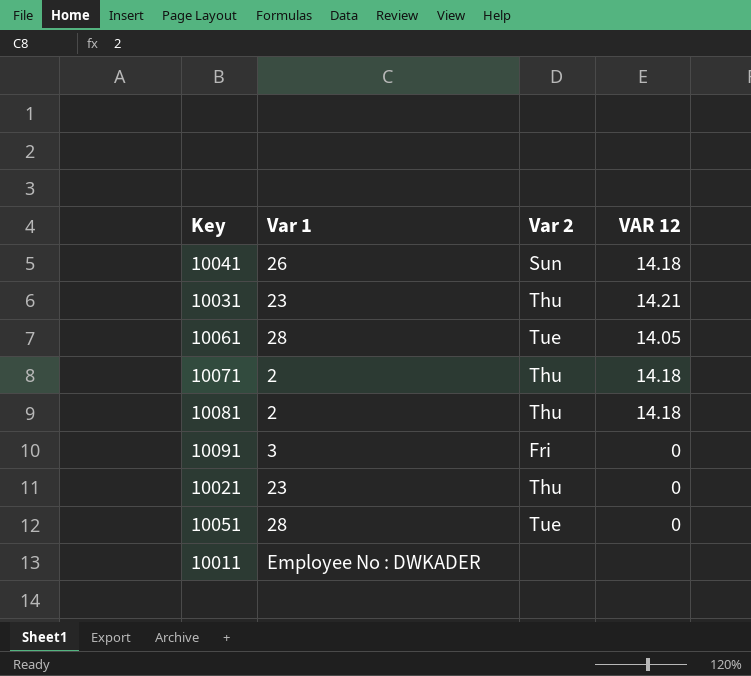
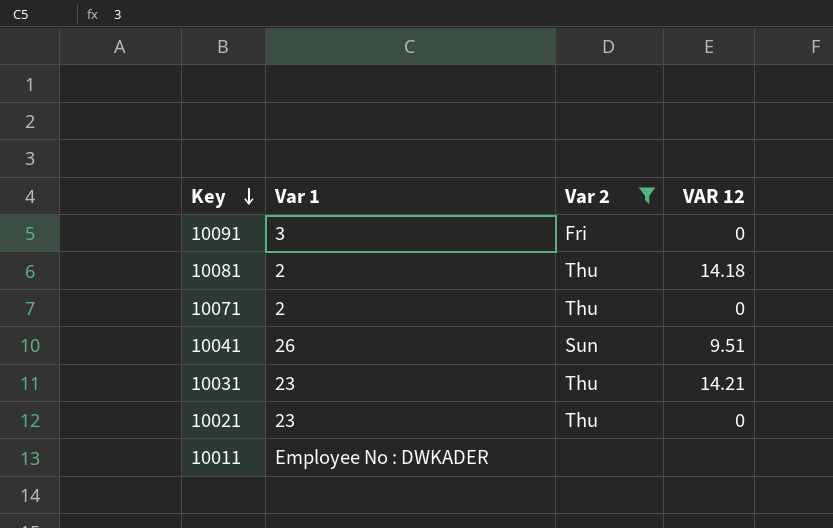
filter: none -> Var 2 != Tue
row order: none -> Key descending
10071 | VAR 12: 14.18 -> 0
10041 | VAR 12: 14.18 -> 9.51

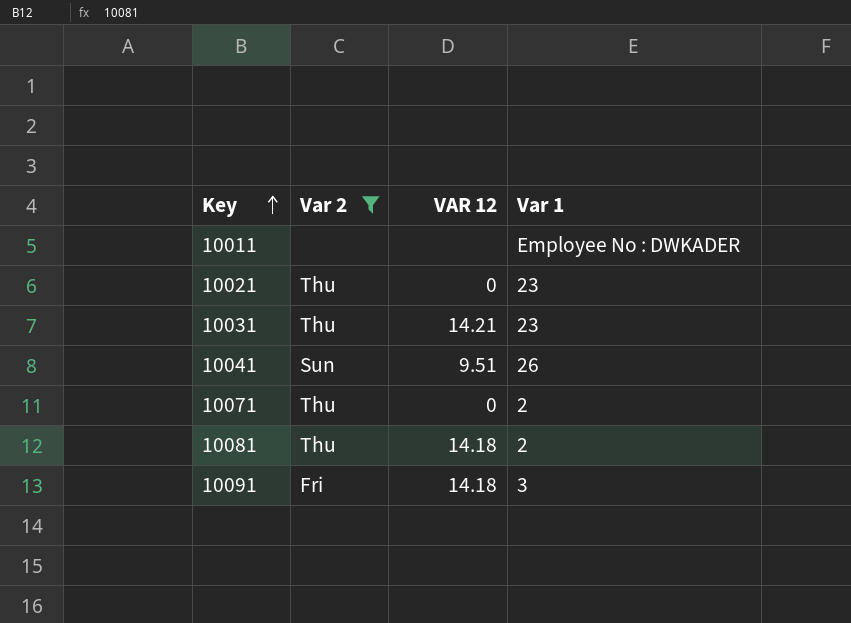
row order: Key descending -> Key ascending
column Var 1 | position: 2 -> 4
10091 | VAR 12: 0 -> 14.18

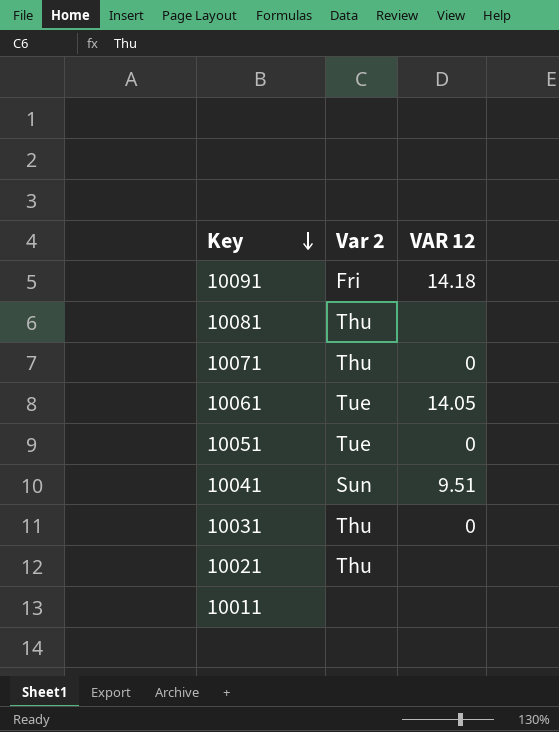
filter: Var 2 != Tue -> none
row order: Key ascending -> Key descending
column Var 1 | position: 4 -> none
10081 | VAR 12: 14.18 -> none
10031 | VAR 12: 14.21 -> 0
10021 | VAR 12: 0 -> none

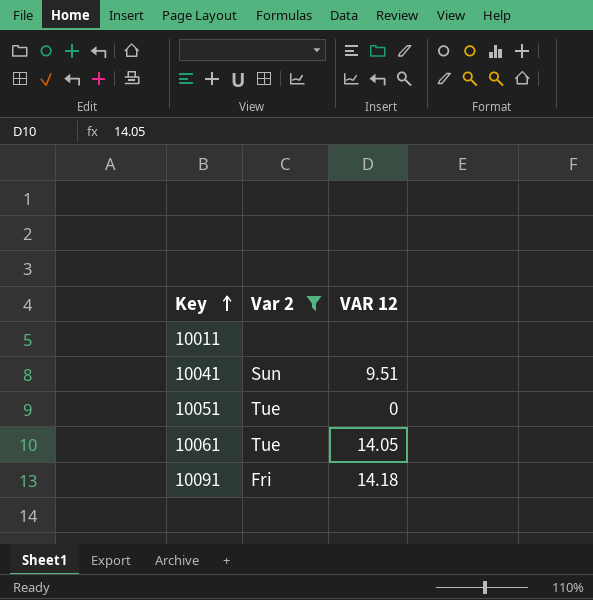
filter: none -> Var 2 != Thu
row order: Key descending -> Key ascending

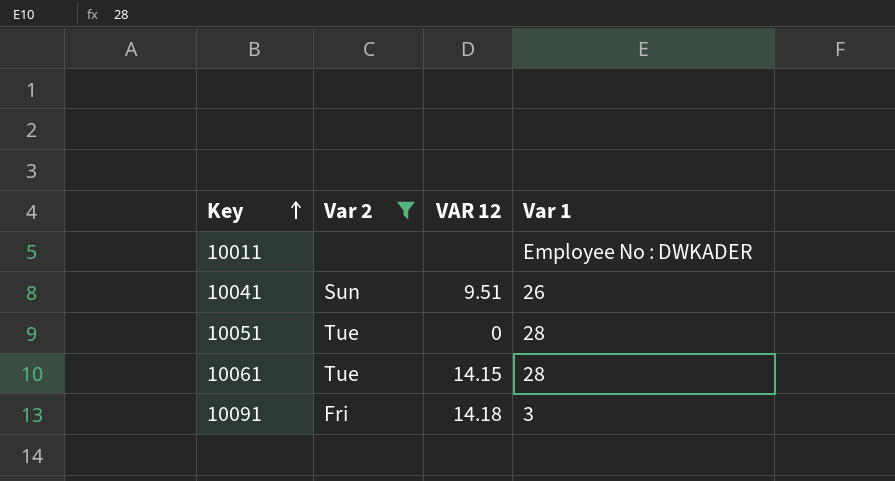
column Var 1 | position: none -> 4
10061 | VAR 12: 14.05 -> 14.15

